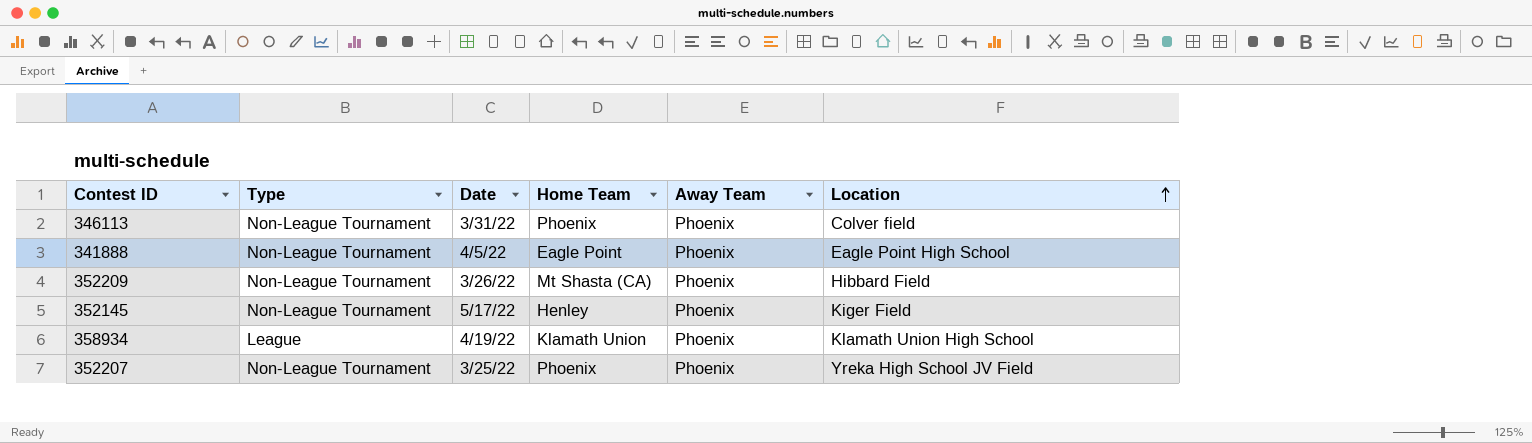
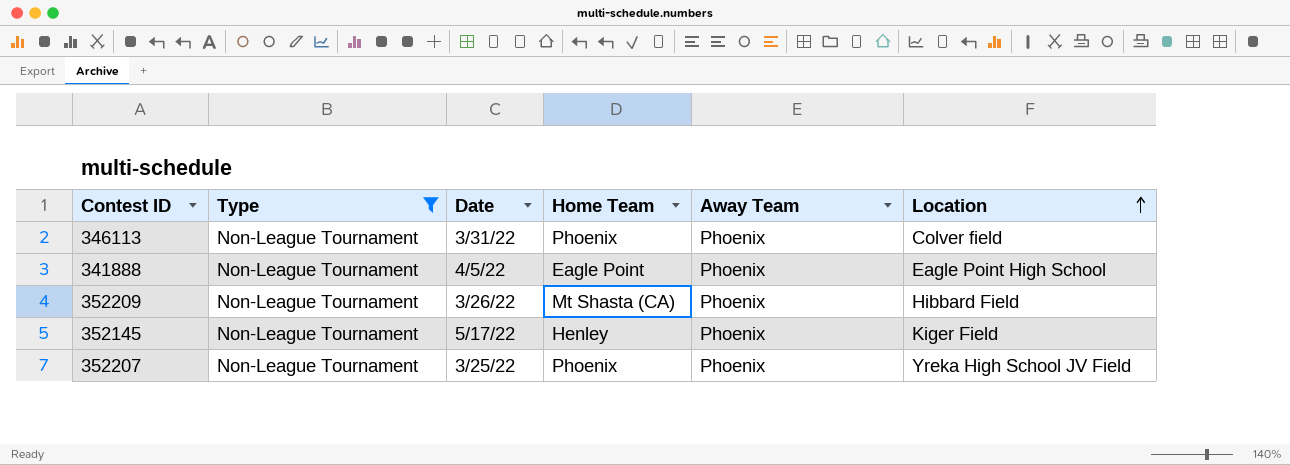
filter: none -> Type = Non-League Tournament

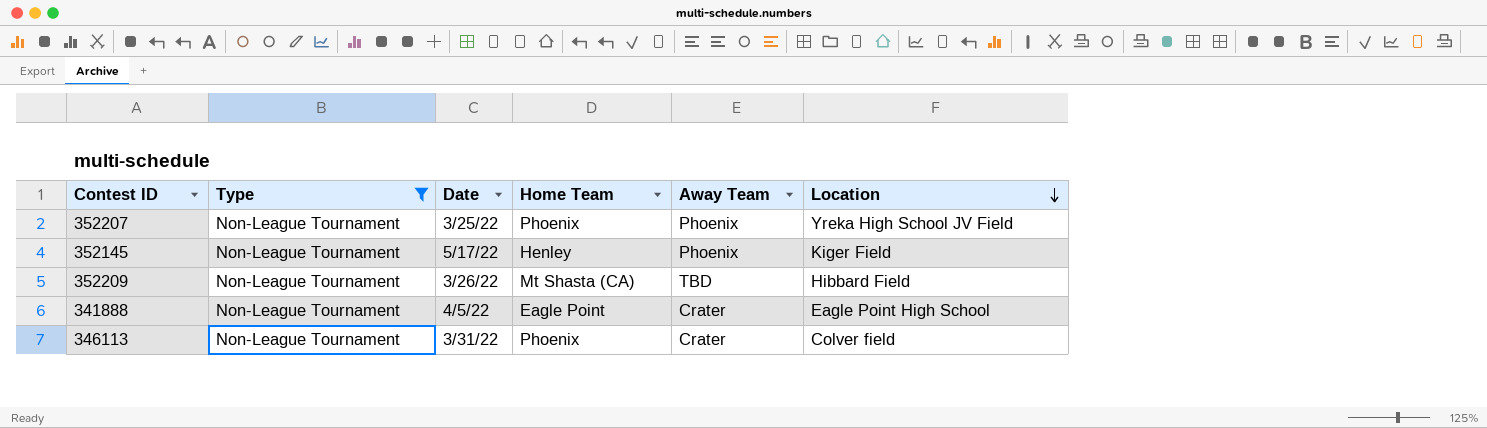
row order: Location ascending -> Location descending
352209 | Away Team: Phoenix -> TBD
341888 | Away Team: Phoenix -> Crater
346113 | Away Team: Phoenix -> Crater

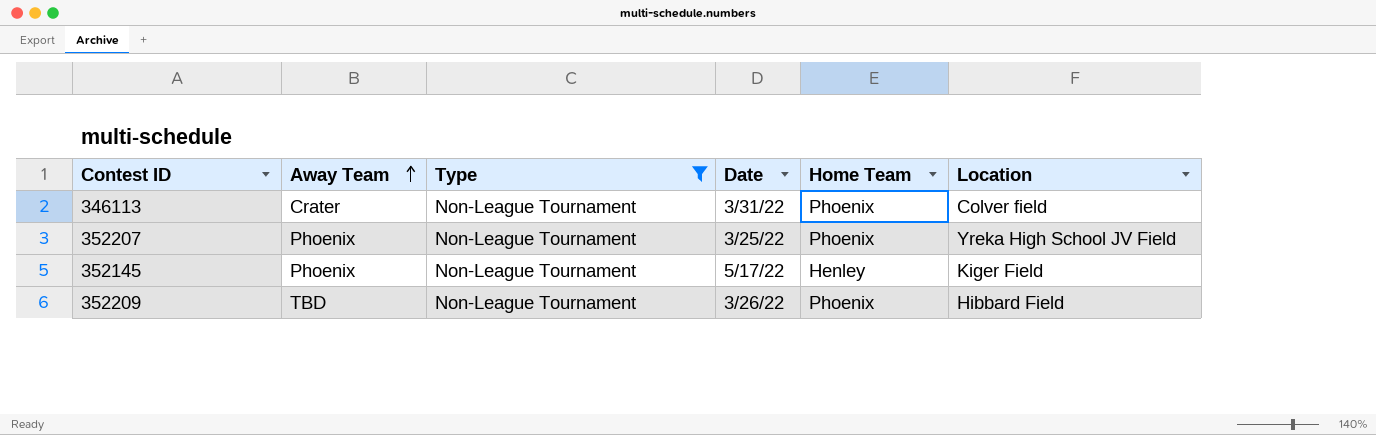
row order: Location descending -> Away Team ascending
column Away Team | position: 5 -> 2
row 341888: Non-League Tournament | 4/5/22 | Eagle Point | Crater | Eagle Point High School -> none
352209 | Home Team: Mt Shasta (CA) -> Phoenix

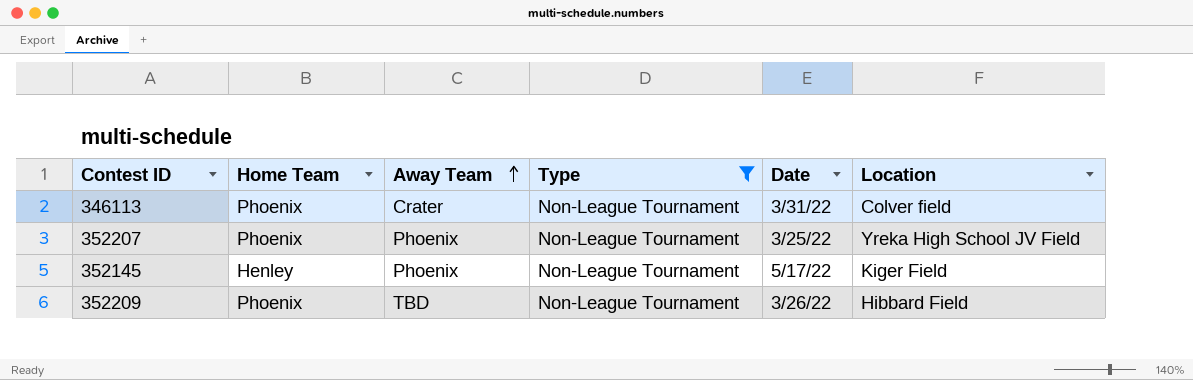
column Home Team | position: 5 -> 2

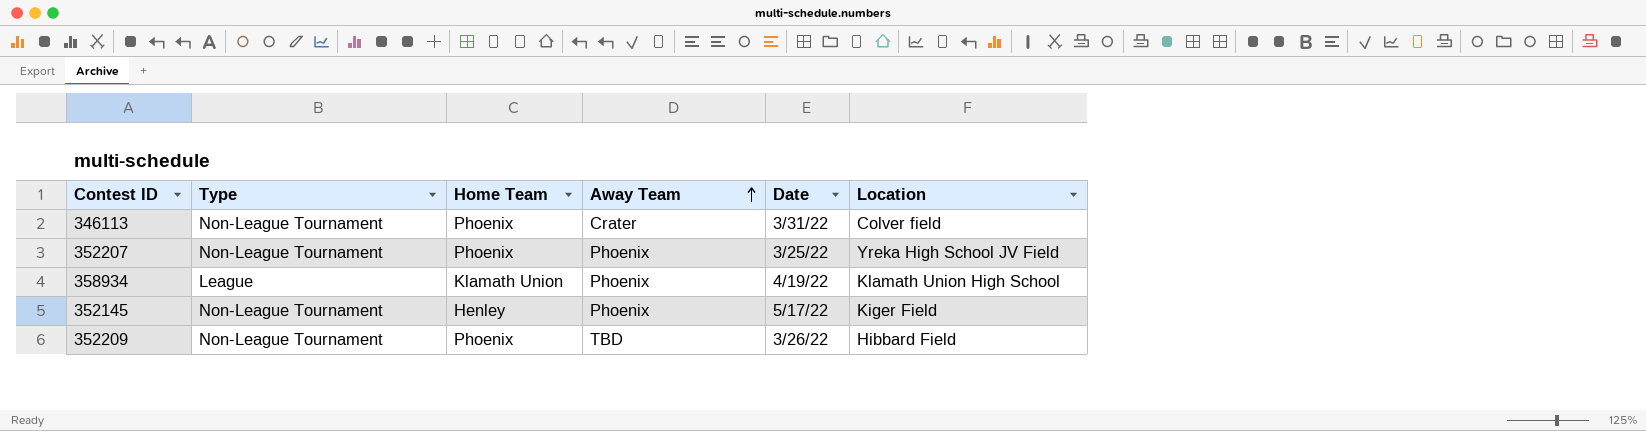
filter: Type = Non-League Tournament -> none
column Type | position: 4 -> 2

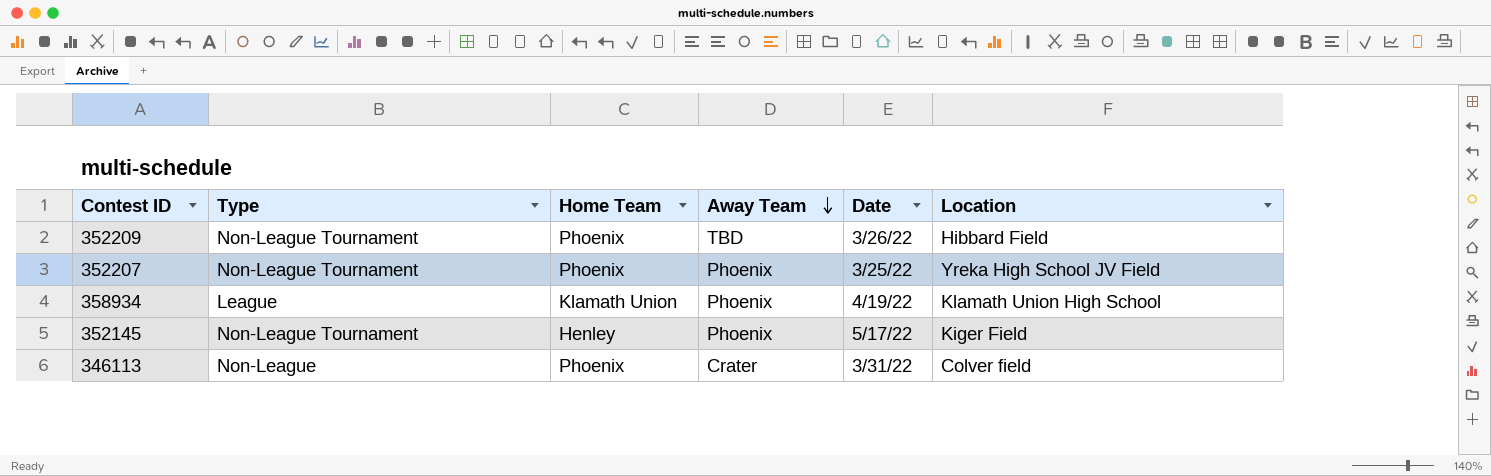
row order: Away Team ascending -> Away Team descending
346113 | Type: Non-League Tournament -> Non-League

